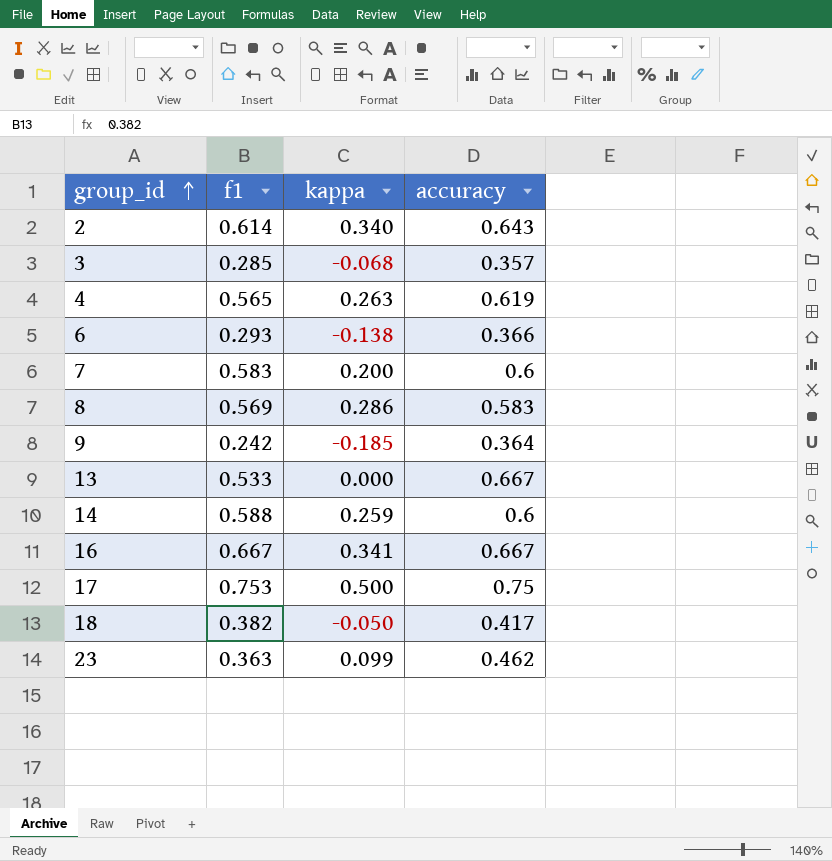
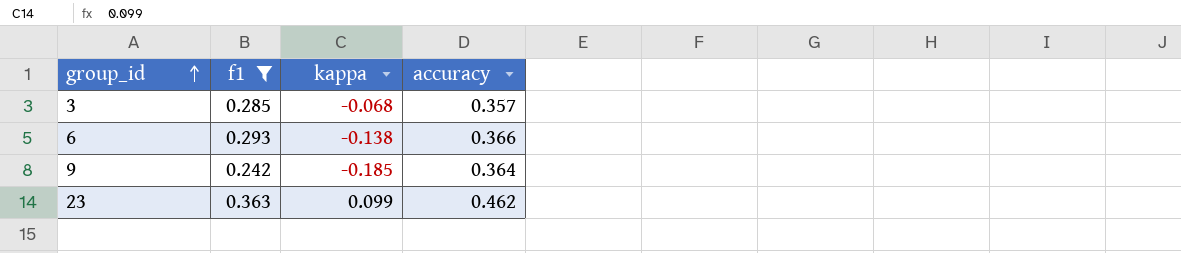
filter: none -> f1 <= 0.363

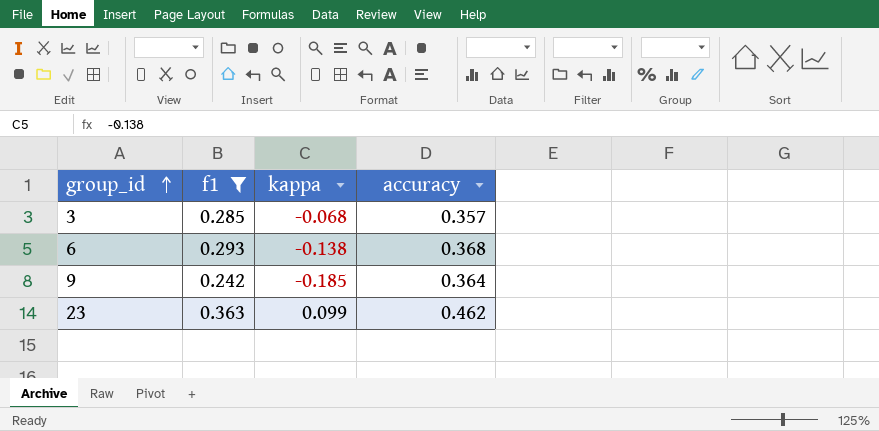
6 | accuracy: 0.366 -> 0.368

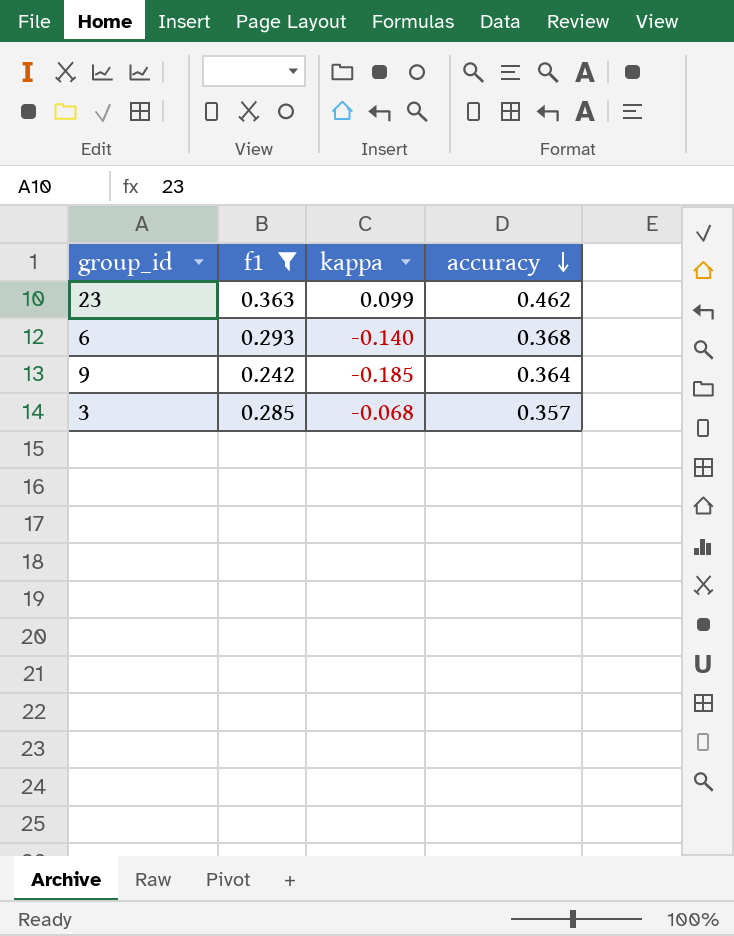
row order: group_id ascending -> accuracy descending
6 | kappa: -0.138 -> -0.140

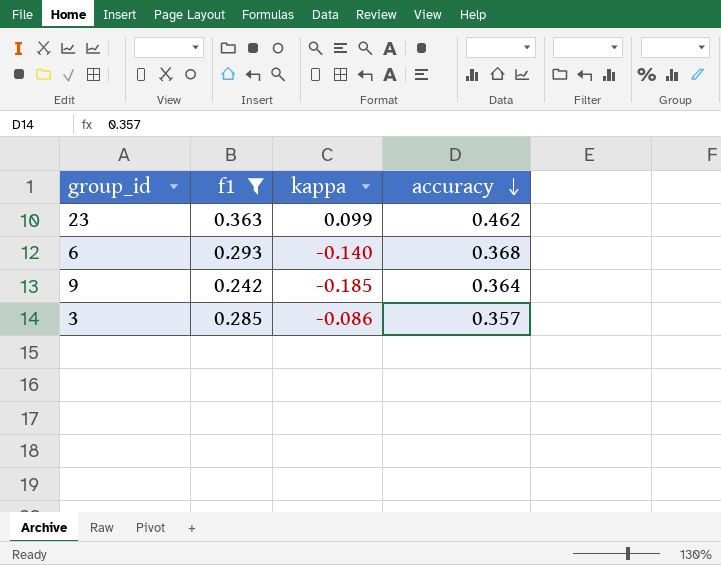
3 | kappa: -0.068 -> -0.086

